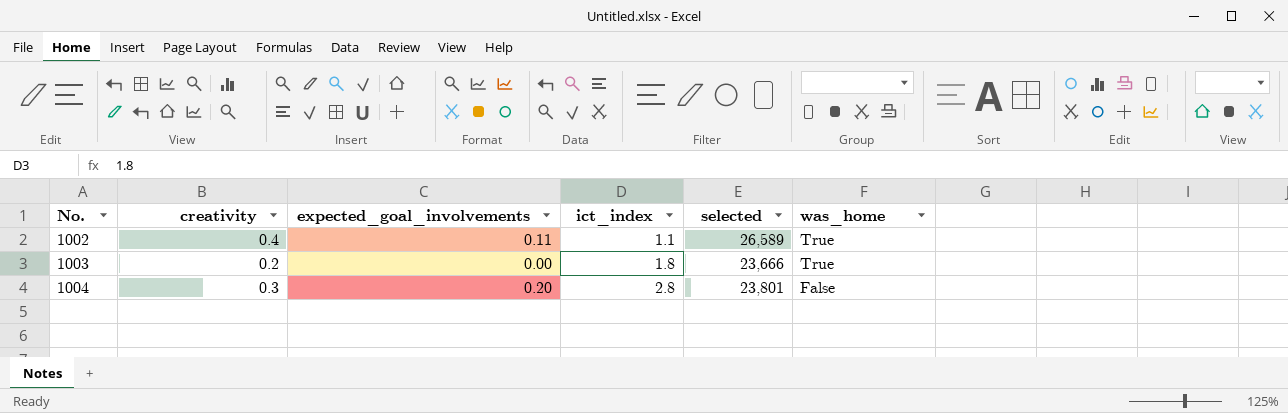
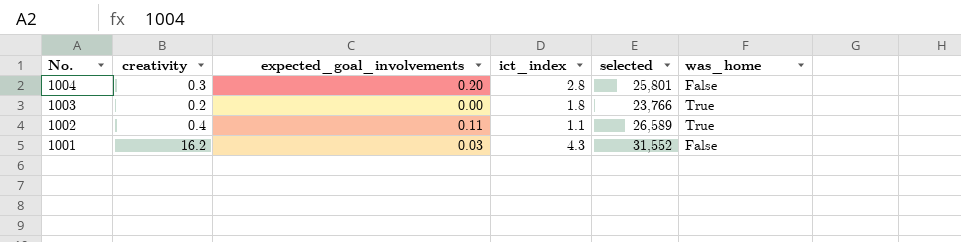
row order: No. ascending -> No. descending
1004 | selected: 23,801 -> 25,801
1003 | selected: 23,666 -> 23,766
row 1001: none -> 16.2 | 0.03 | 4.3 | 31,552 | False

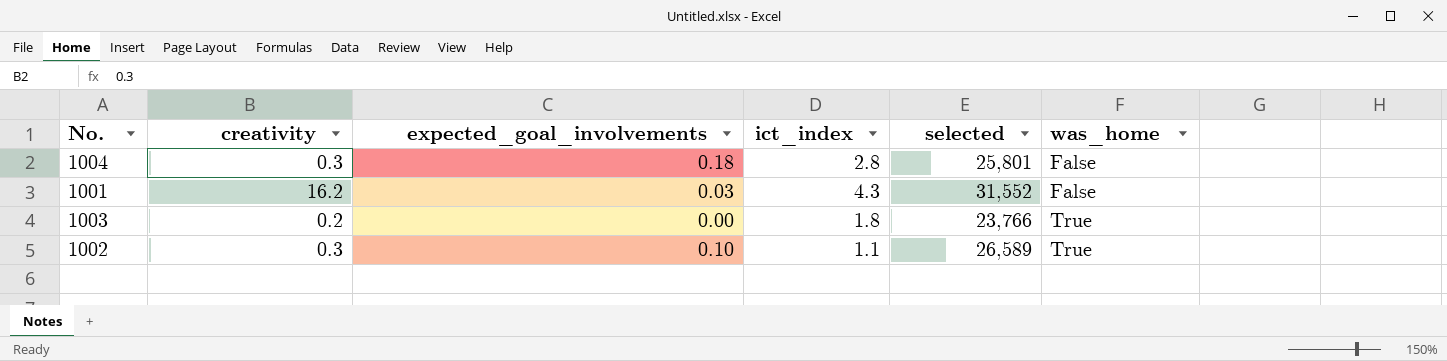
row order: No. descending -> was_home ascending
1004 | expected_goal_involvements: 0.20 -> 0.18
1002 | creativity: 0.4 -> 0.3
1002 | expected_goal_involvements: 0.11 -> 0.10

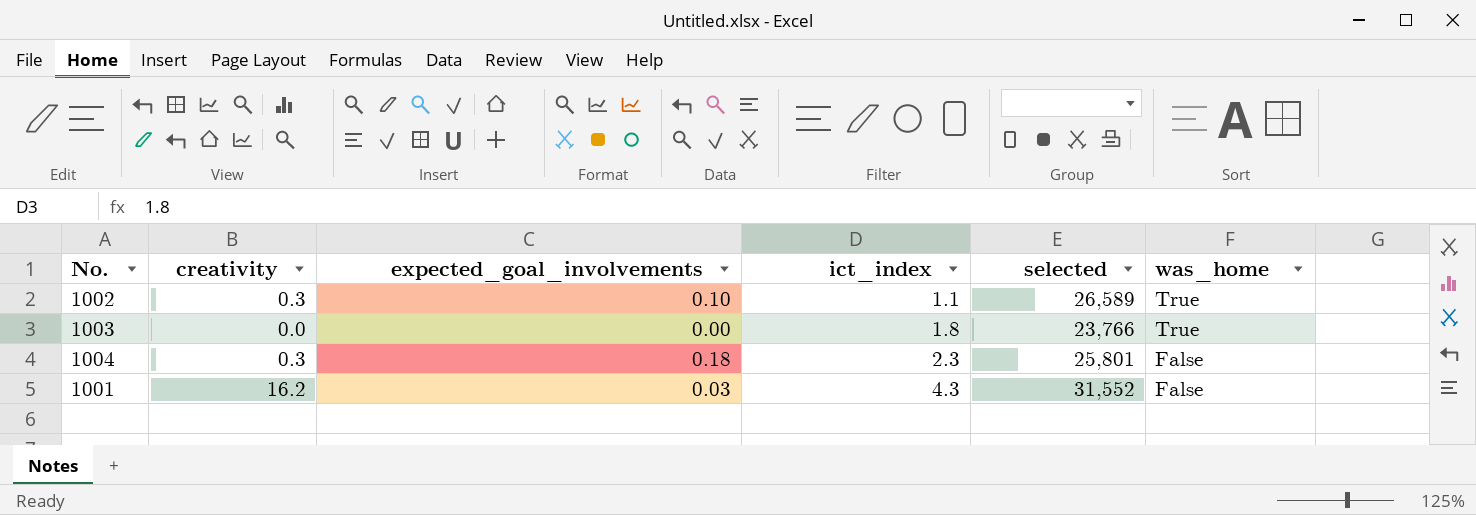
row order: was_home ascending -> ict_index ascending
1003 | creativity: 0.2 -> 0.0
1004 | ict_index: 2.8 -> 2.3

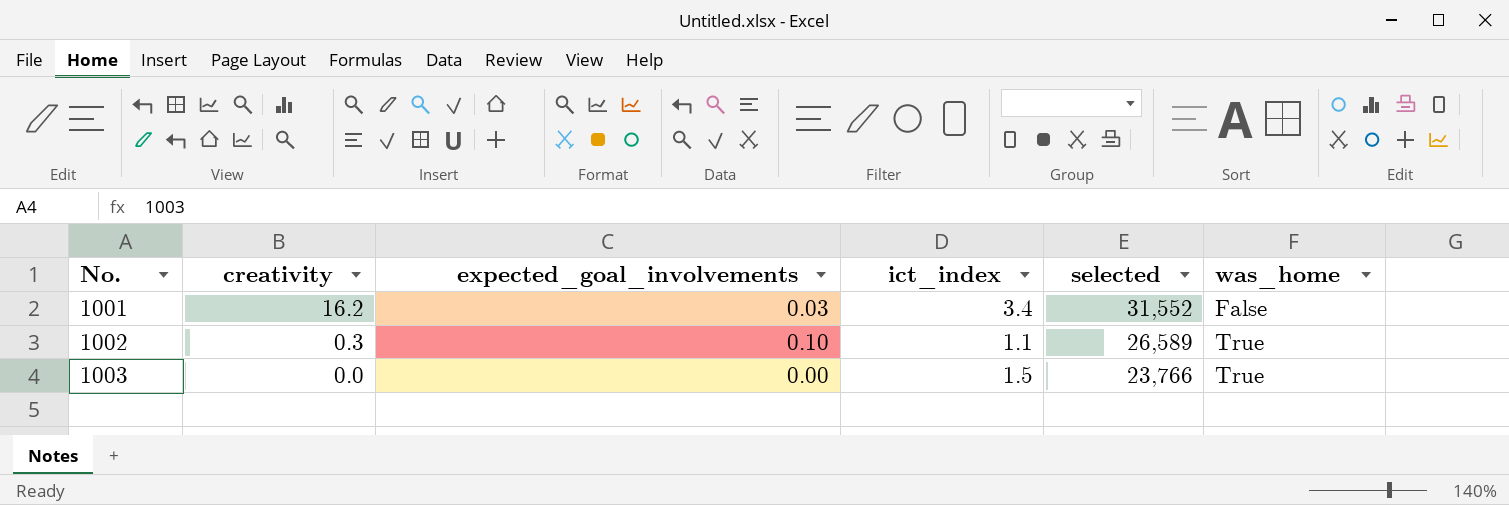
row order: ict_index ascending -> No. ascending
row 1004: 0.3 | 0.18 | 2.3 | 25,801 | False -> none
1001 | ict_index: 4.3 -> 3.4
1003 | ict_index: 1.8 -> 1.5

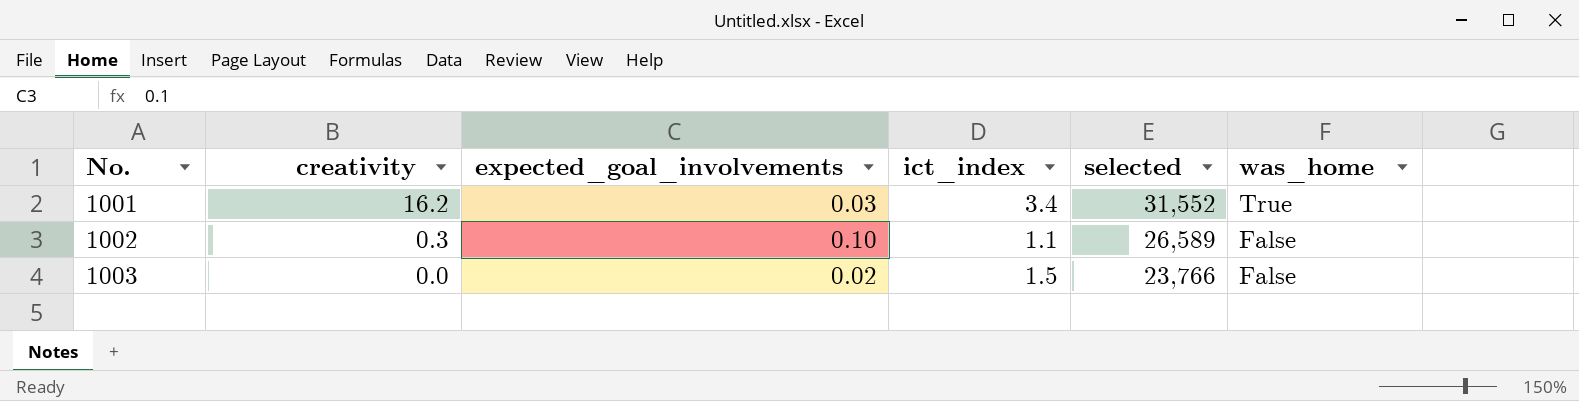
1001 | was_home: False -> True
1002 | was_home: True -> False
1003 | expected_goal_involvements: 0.00 -> 0.02
1003 | was_home: True -> False

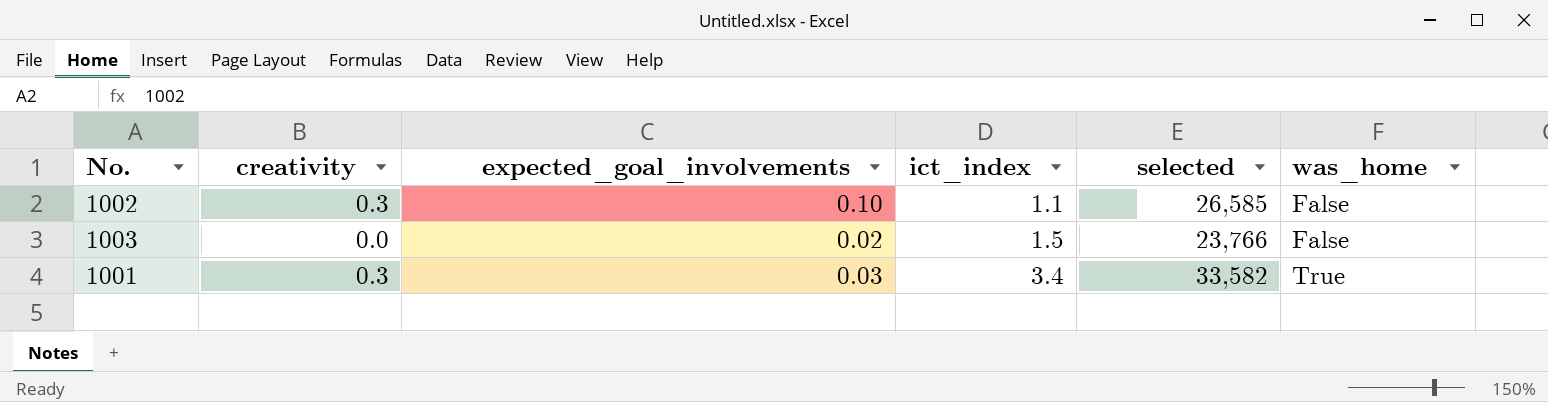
row order: No. ascending -> ict_index ascending
1002 | selected: 26,589 -> 26,585
1001 | creativity: 16.2 -> 0.3
1001 | selected: 31,552 -> 33,582

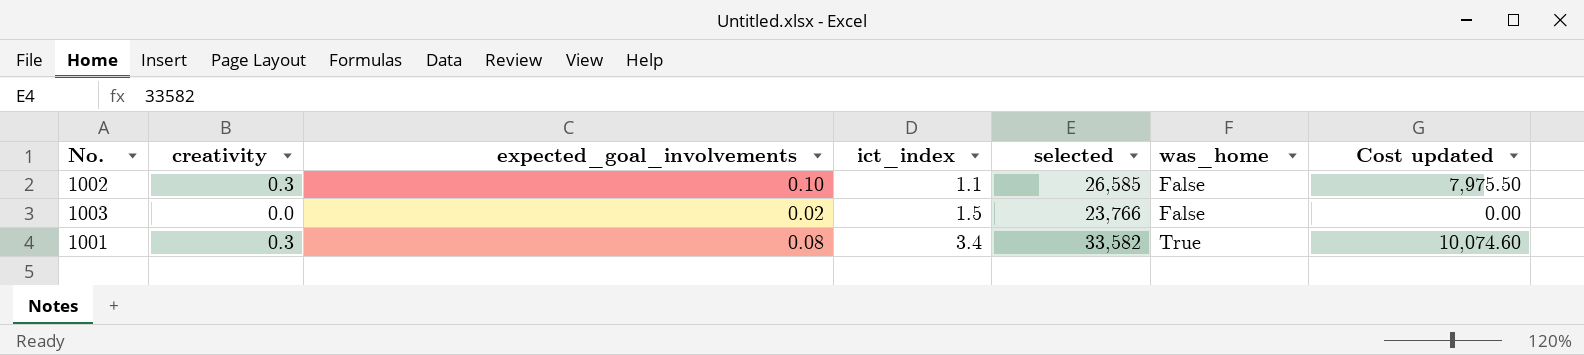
column Cost updated | formula: none -> [creativity] * [selected]
1001 | expected_goal_involvements: 0.03 -> 0.08

